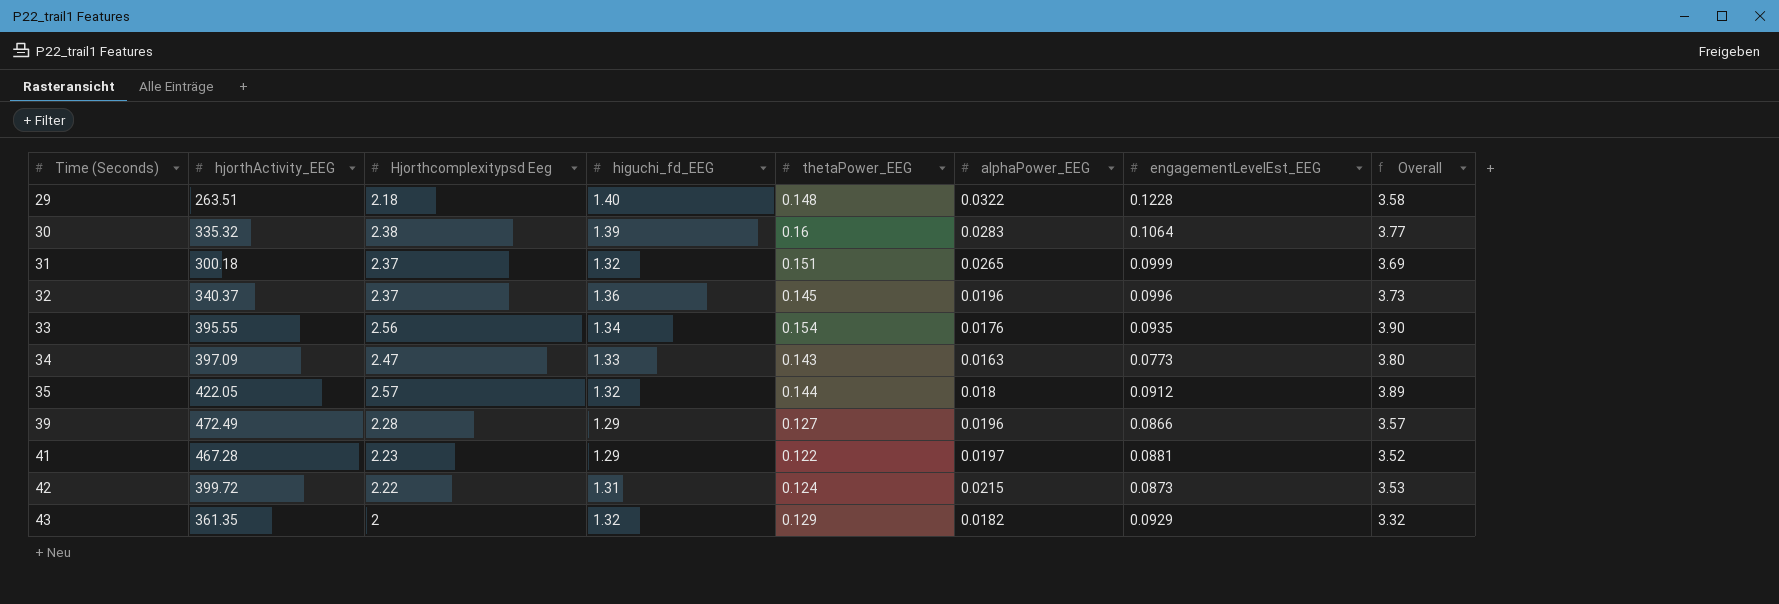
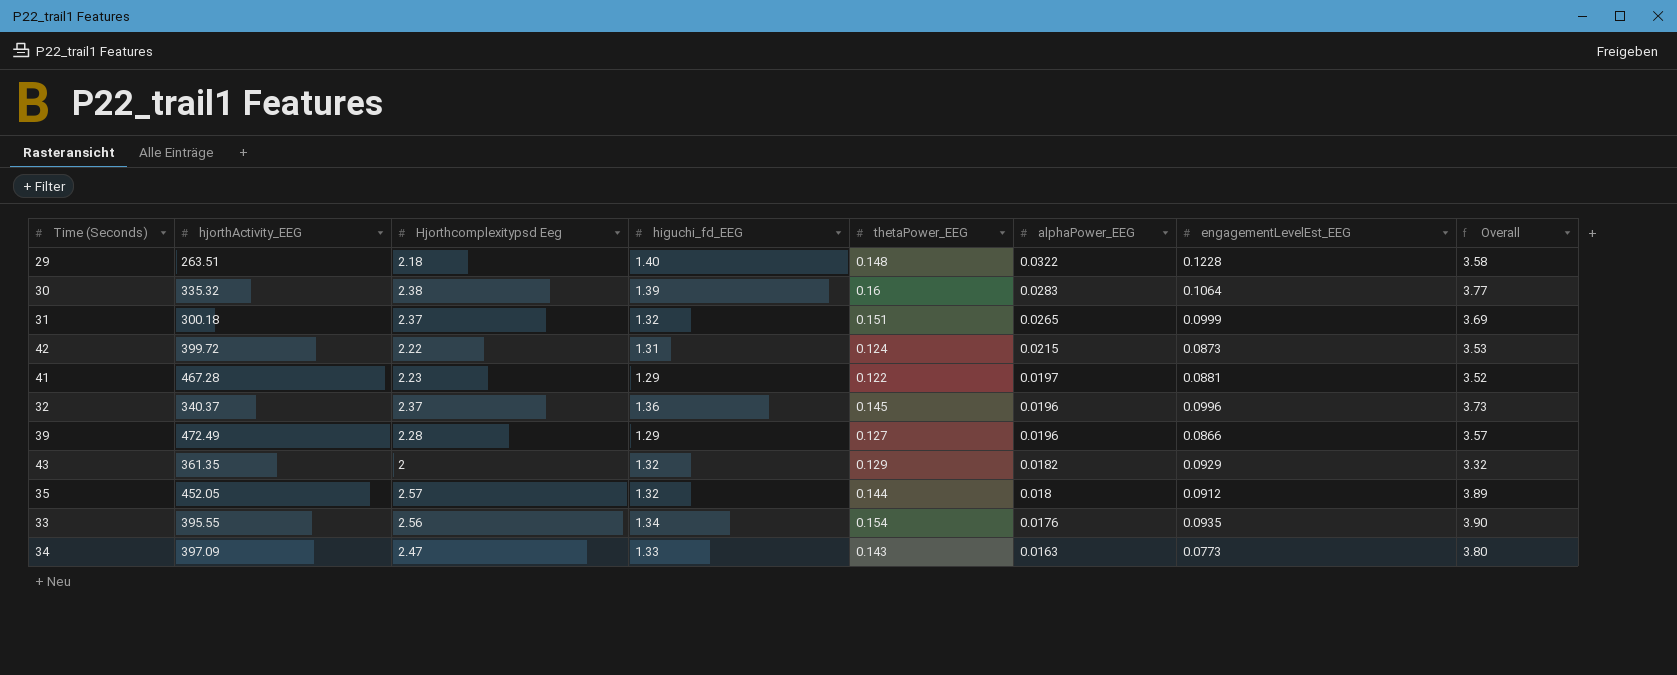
row order: Time (Seconds) ascending -> alphaPower_EEG descending
35 | hjorthActivity_EEG: 422.05 -> 452.05

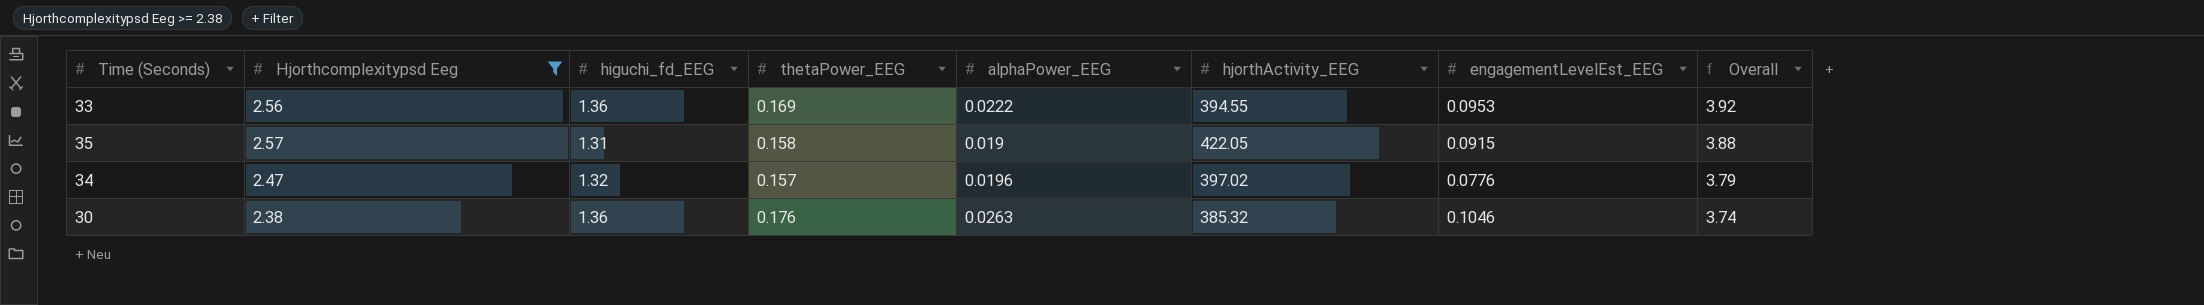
filter: none -> Hjorthcomplexitypsd Eeg >= 2.38
row order: alphaPower_EEG descending -> Overall descending
column hjorthActivity_EEG | position: 2 -> 6
33 | higuchi_fd_EEG: 1.34 -> 1.36
33 | thetaPower_EEG: 0.154 -> 0.169
33 | alphaPower_EEG: 0.0176 -> 0.0222
33 | hjorthActivity_EEG: 395.55 -> 394.55
33 | engagementLevelEst_EEG: 0.0935 -> 0.0953
33 | Overall: 3.90 -> 3.92
35 | higuchi_fd_EEG: 1.32 -> 1.31
35 | thetaPower_EEG: 0.144 -> 0.158
35 | alphaPower_EEG: 0.018 -> 0.019
35 | hjorthActivity_EEG: 452.05 -> 422.05
35 | engagementLevelEst_EEG: 0.0912 -> 0.0915
35 | Overall: 3.89 -> 3.88
34 | higuchi_fd_EEG: 1.33 -> 1.32
34 | thetaPower_EEG: 0.143 -> 0.157
34 | alphaPower_EEG: 0.0163 -> 0.0196
34 | hjorthActivity_EEG: 397.09 -> 397.02
34 | engagementLevelEst_EEG: 0.0773 -> 0.0776
34 | Overall: 3.80 -> 3.79
30 | higuchi_fd_EEG: 1.39 -> 1.36
30 | thetaPower_EEG: 0.16 -> 0.176
30 | alphaPower_EEG: 0.0283 -> 0.0263
30 | hjorthActivity_EEG: 335.32 -> 385.32
30 | engagementLevelEst_EEG: 0.1064 -> 0.1046
30 | Overall: 3.77 -> 3.74

